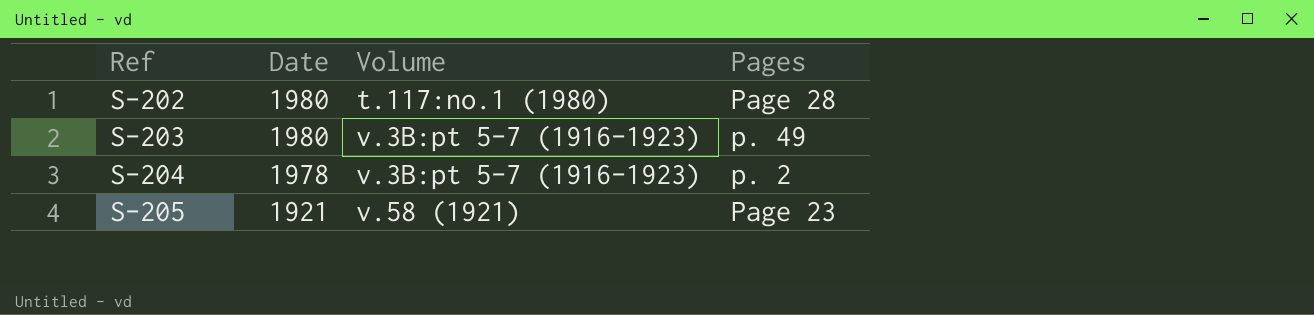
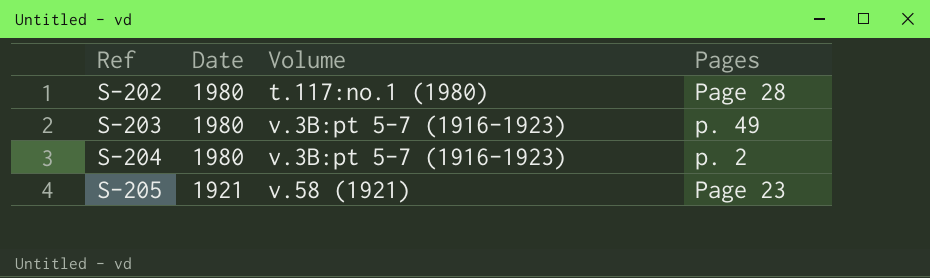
S-204 | Date: 1978 -> 1980

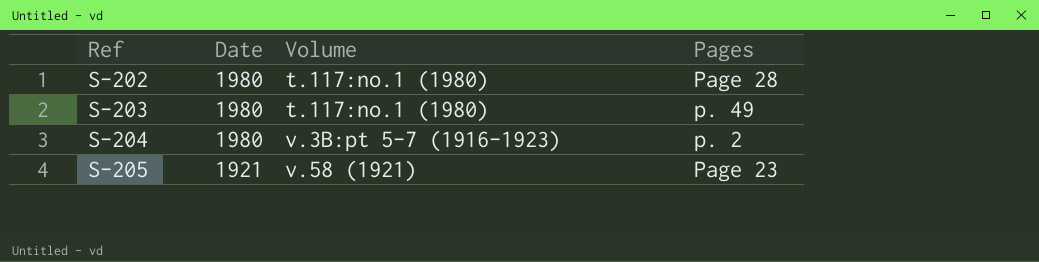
S-203 | Volume: v.3B:pt 5-7 (1916-1923) -> t.117:no.1 (1980)

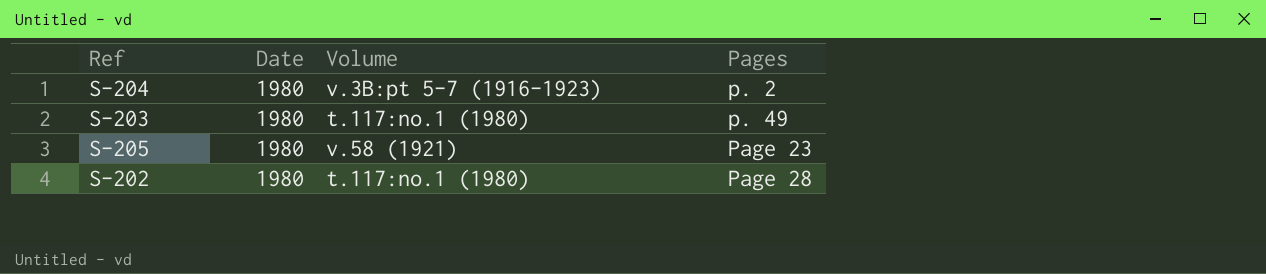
row order: Ref ascending -> Pages ascending
S-205 | Date: 1921 -> 1980

